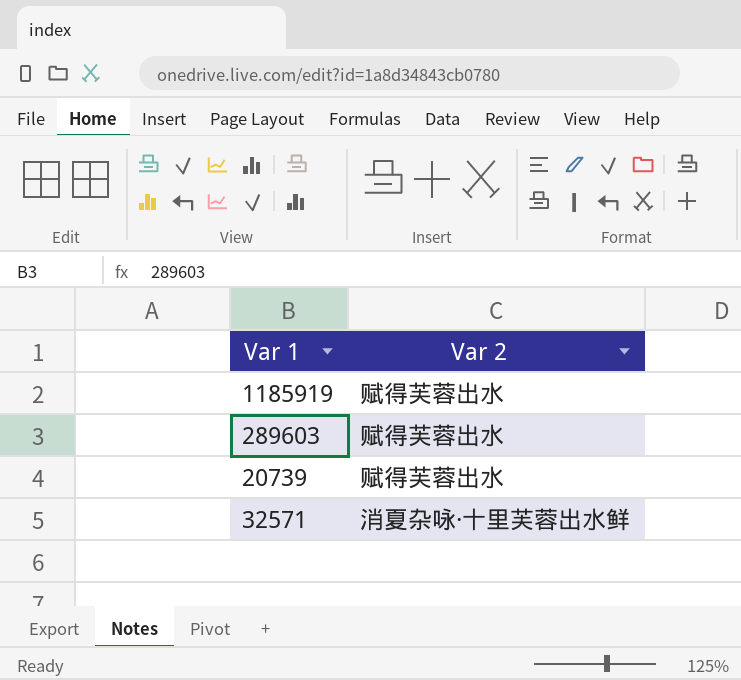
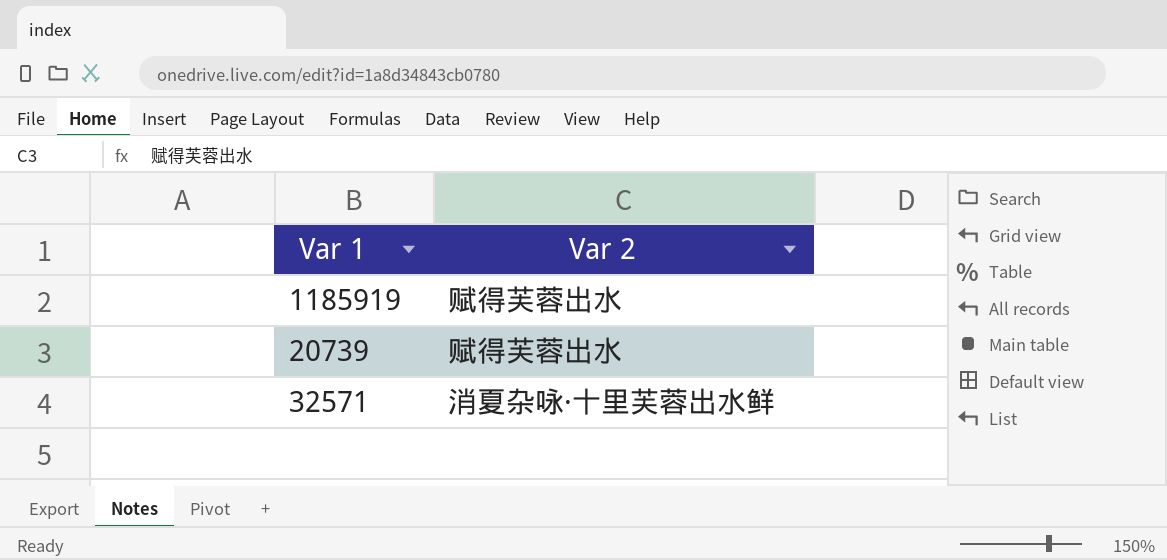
row 289603: 赋得芙蓉出水 -> none

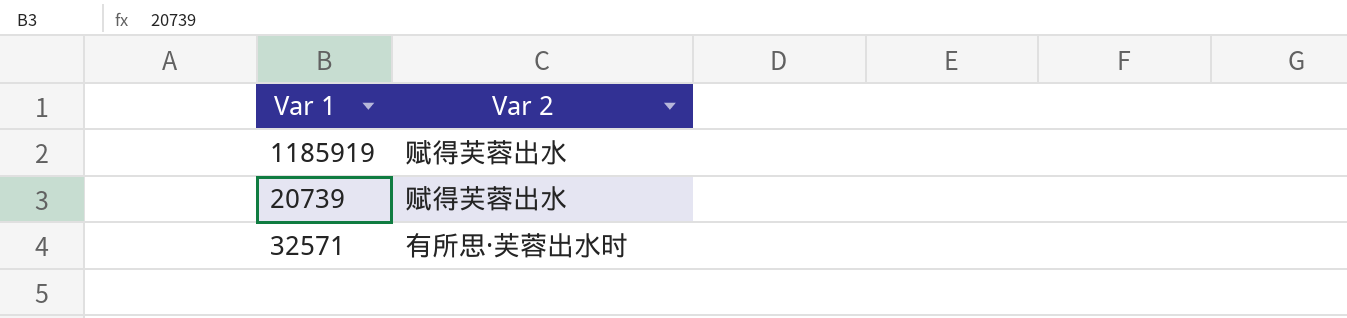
32571 | Var 2: 消夏杂咏·十里芙蓉出水鲜 -> 有所思·芙蓉出水时

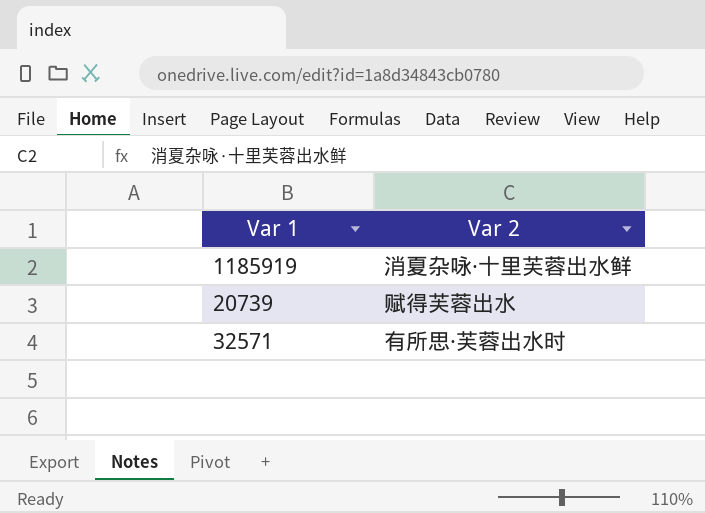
1185919 | Var 2: 赋得芙蓉出水 -> 消夏杂咏·十里芙蓉出水鲜

